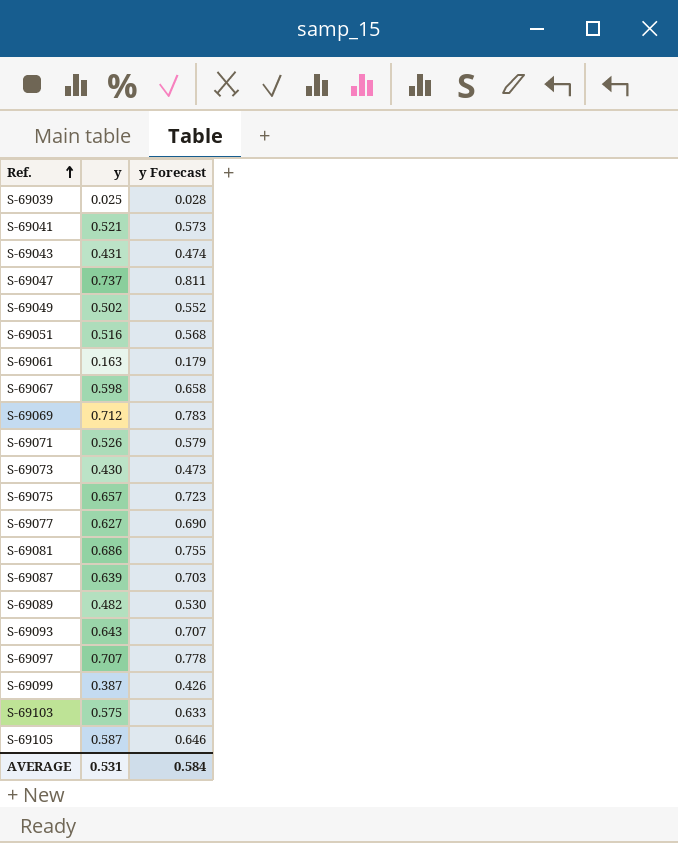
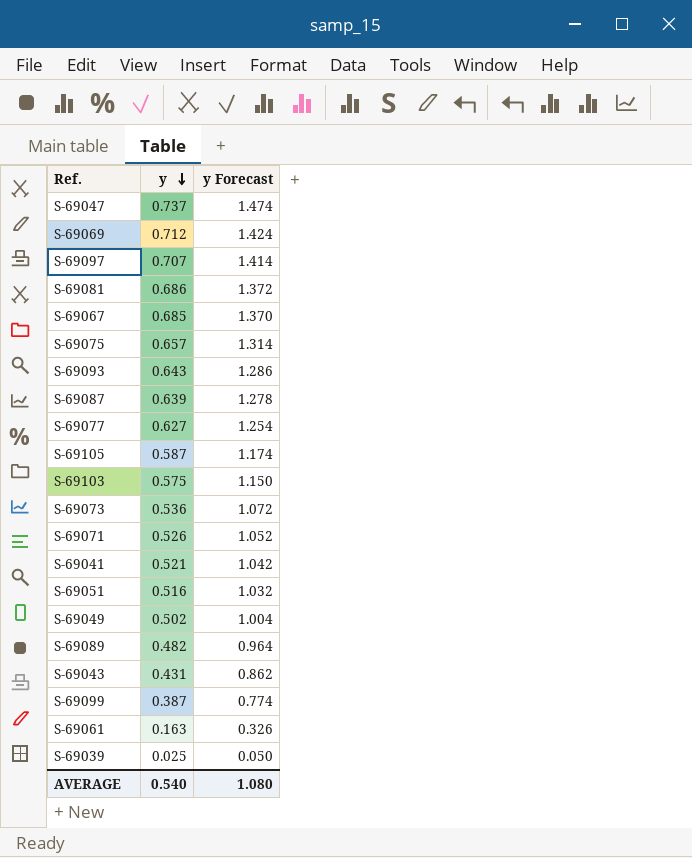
row order: Ref. ascending -> y descending
column y Forecast | formula: [y] * 1.1 -> [y] * 2
S-69067 | y: 0.598 -> 0.685
S-69073 | y: 0.430 -> 0.536
AVERAGE | y: 0.531 -> 0.540
AVERAGE | y Forecast: 0.584 -> 1.080

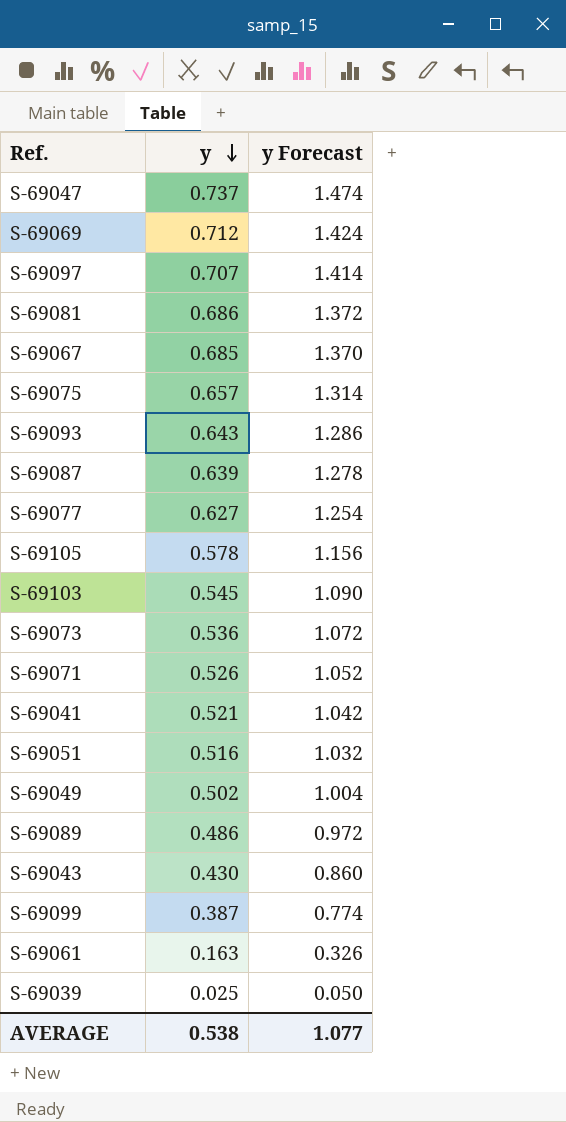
S-69105 | y: 0.587 -> 0.578
S-69105 | y Forecast: 1.174 -> 1.156
S-69103 | y: 0.575 -> 0.545
S-69103 | y Forecast: 1.150 -> 1.090
S-69089 | y: 0.482 -> 0.486
S-69089 | y Forecast: 0.964 -> 0.972
S-69043 | y: 0.431 -> 0.430
S-69043 | y Forecast: 0.862 -> 0.860
AVERAGE | y: 0.540 -> 0.538
AVERAGE | y Forecast: 1.080 -> 1.077

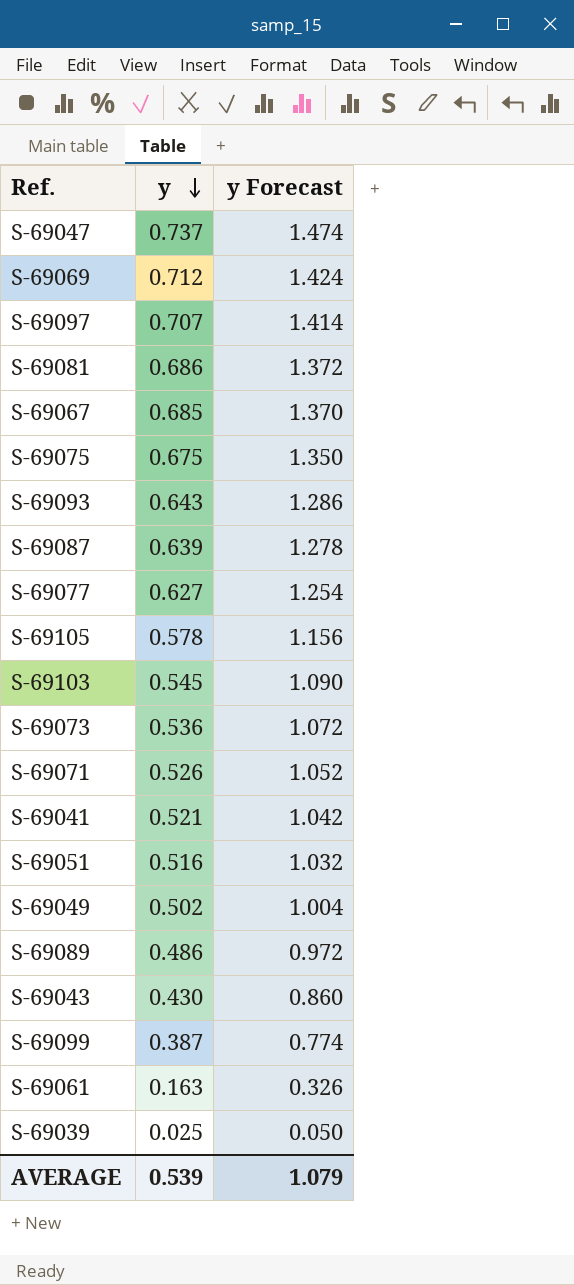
S-69075 | y: 0.657 -> 0.675
S-69075 | y Forecast: 1.314 -> 1.350
AVERAGE | y: 0.538 -> 0.539
AVERAGE | y Forecast: 1.077 -> 1.079

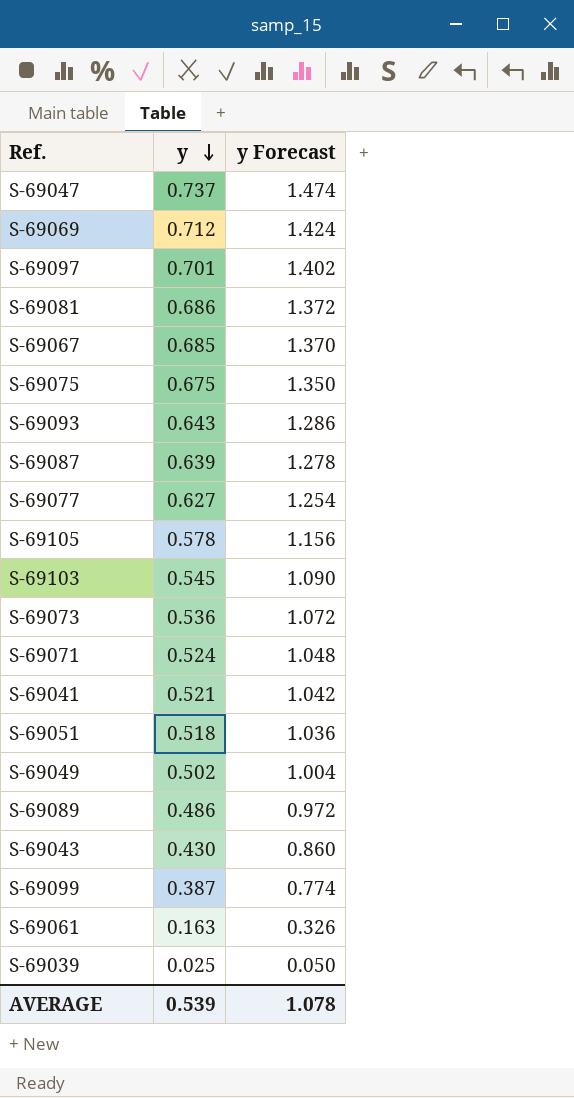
S-69097 | y: 0.707 -> 0.701
S-69097 | y Forecast: 1.414 -> 1.402
S-69071 | y: 0.526 -> 0.524
S-69071 | y Forecast: 1.052 -> 1.048
S-69051 | y: 0.516 -> 0.518
S-69051 | y Forecast: 1.032 -> 1.036
AVERAGE | y Forecast: 1.079 -> 1.078

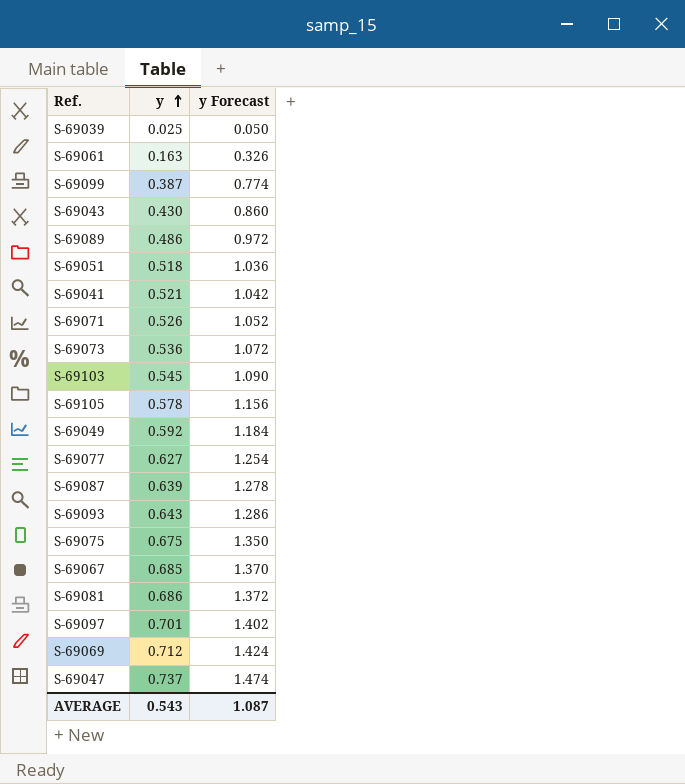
row order: y descending -> y ascending
S-69071 | y: 0.524 -> 0.526
S-69071 | y Forecast: 1.048 -> 1.052
S-69049 | y: 0.502 -> 0.592
S-69049 | y Forecast: 1.004 -> 1.184
AVERAGE | y: 0.539 -> 0.543
AVERAGE | y Forecast: 1.078 -> 1.087

